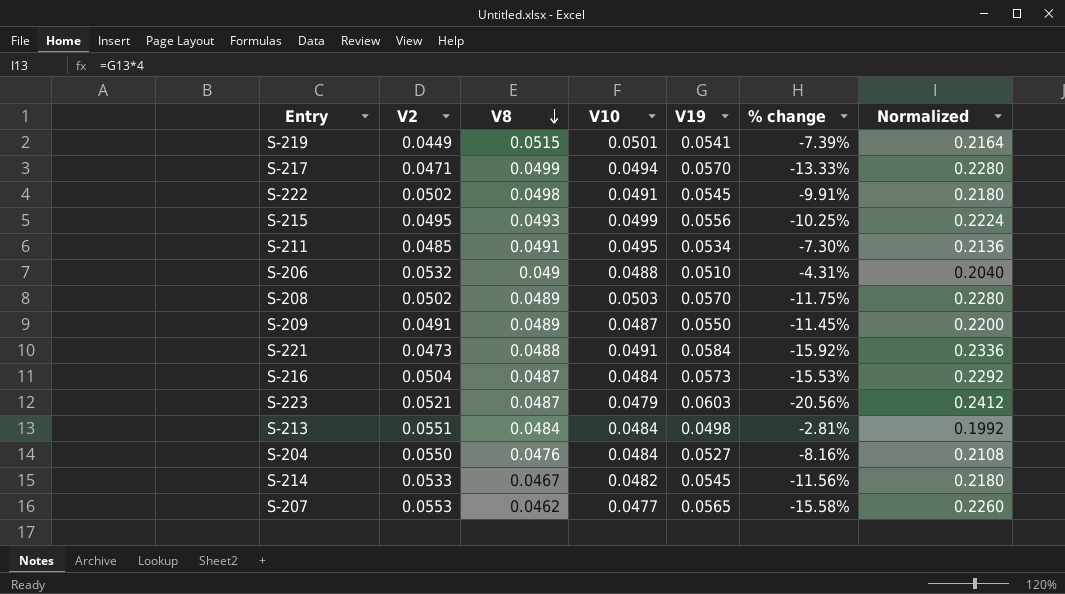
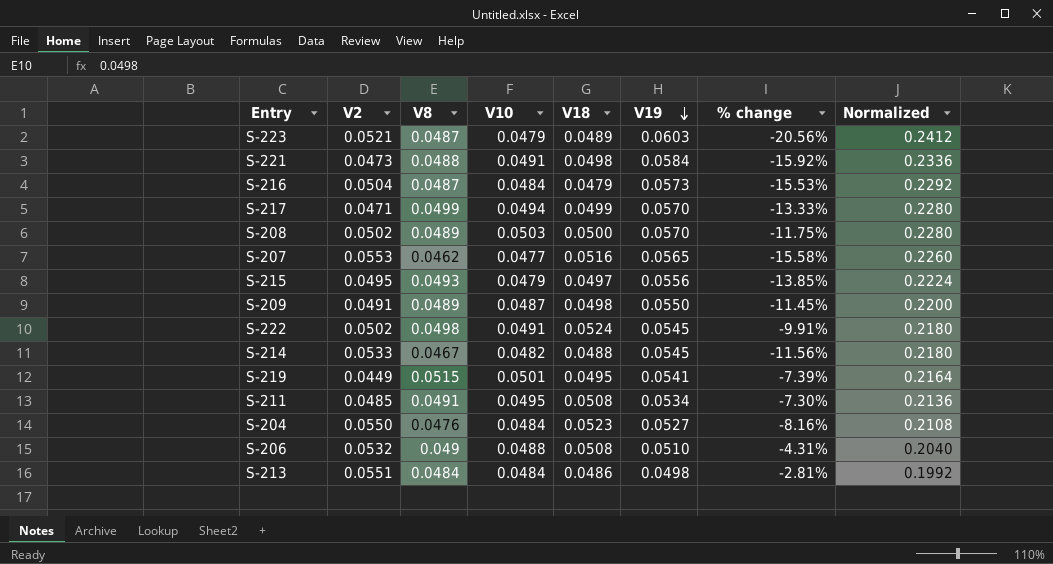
row order: V8 descending -> V19 descending
column V18 | position: none -> 5
S-215 | V10: 0.0499 -> 0.0479
S-215 | % change: -10.25% -> -13.85%

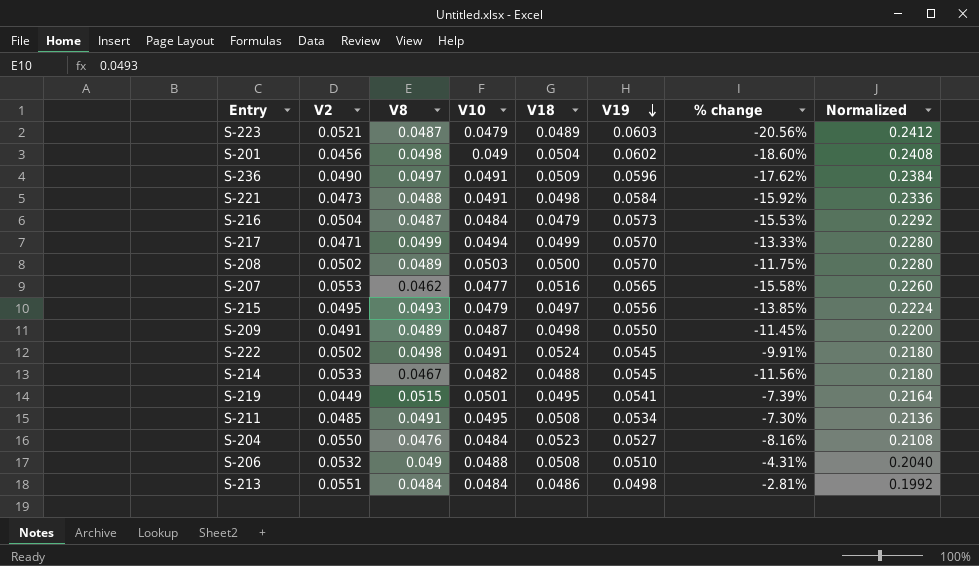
row S-201: none -> 0.0456 | 0.0498 | 0.049 | 0.0504 | 0.0602 | -18.60% | 0.2408
row S-236: none -> 0.0490 | 0.0497 | 0.0491 | 0.0509 | 0.0596 | -17.62% | 0.2384

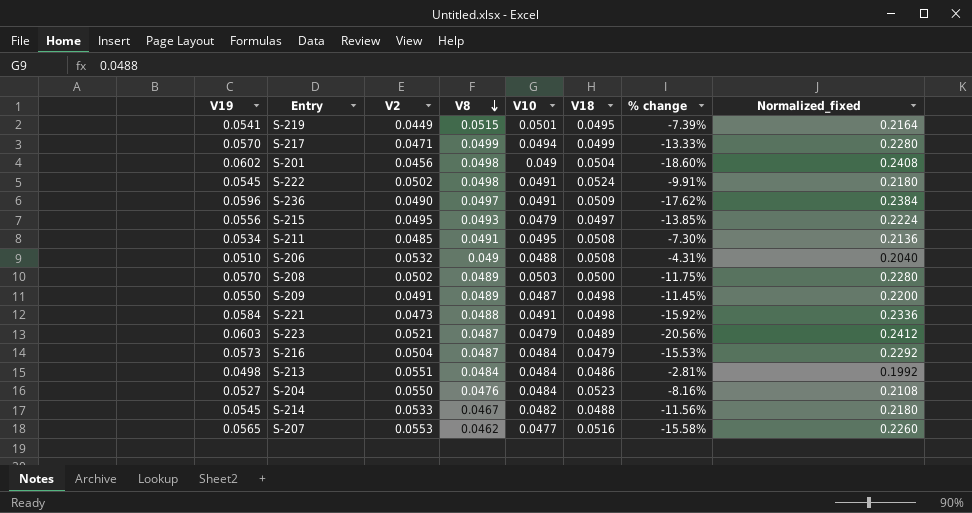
row order: V19 descending -> V8 descending
column V19 | position: 6 -> 1
column name: Normalized -> Normalized_fixed

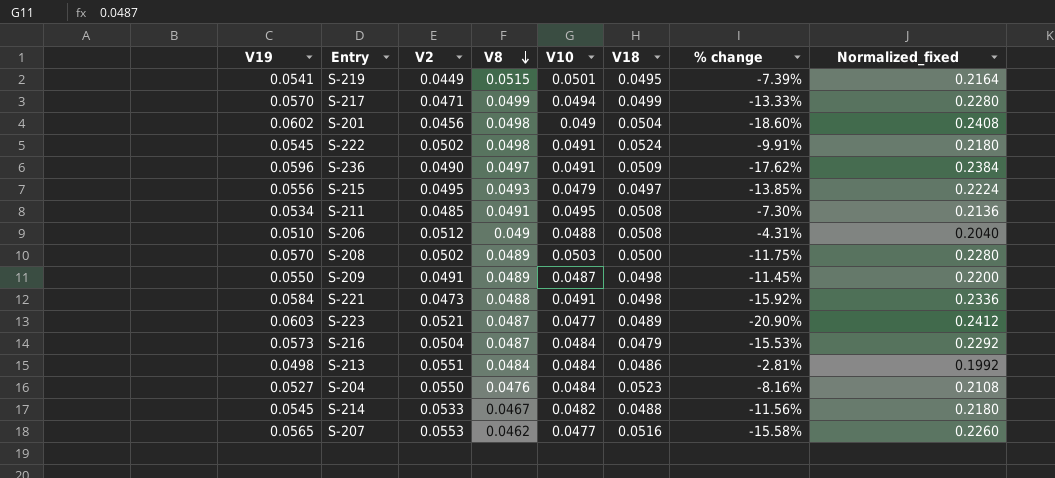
S-206 | V2: 0.0532 -> 0.0512
S-223 | V10: 0.0479 -> 0.0477
S-223 | % change: -20.56% -> -20.90%

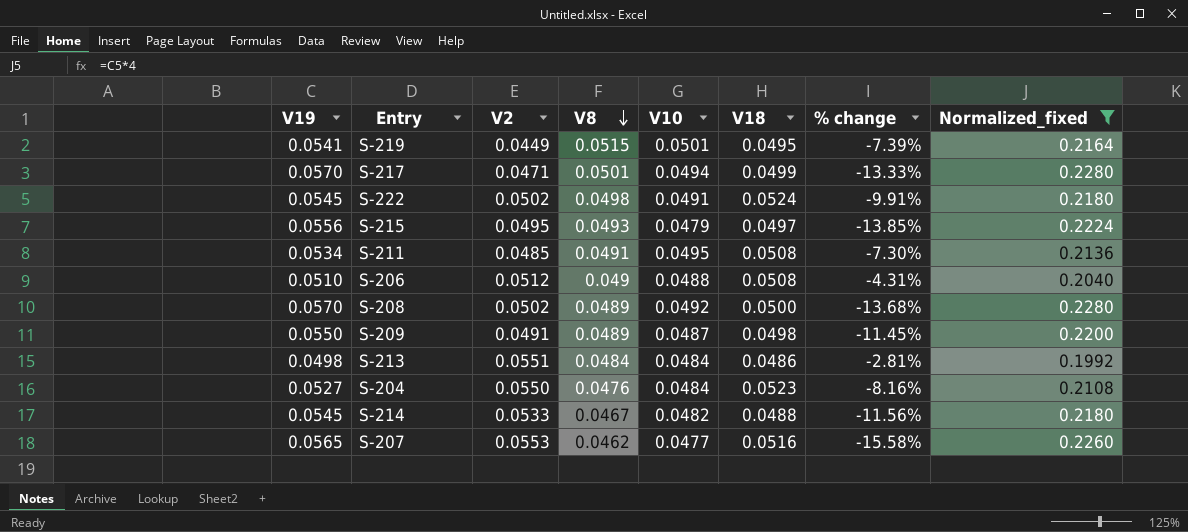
filter: none -> Normalized_fixed <= 0.2280
S-217 | V8: 0.0499 -> 0.0501
S-208 | V10: 0.0503 -> 0.0492
S-208 | % change: -11.75% -> -13.68%

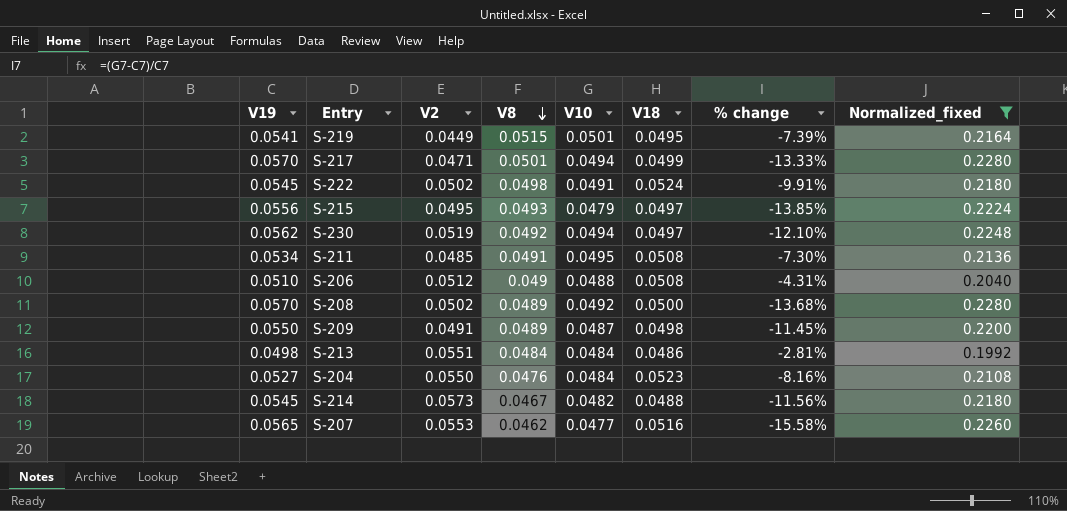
row S-230: none -> 0.0562 | 0.0519 | 0.0492 | 0.0494 | 0.0497 | -12.10% | 0.2248
S-214 | V2: 0.0533 -> 0.0573

